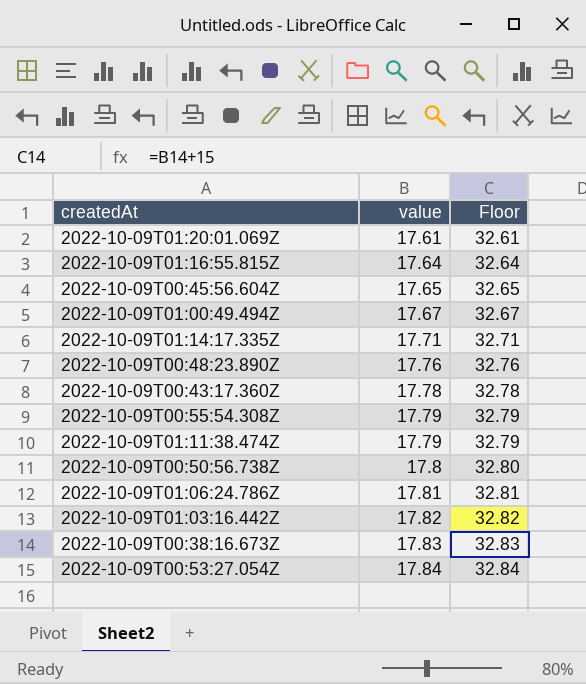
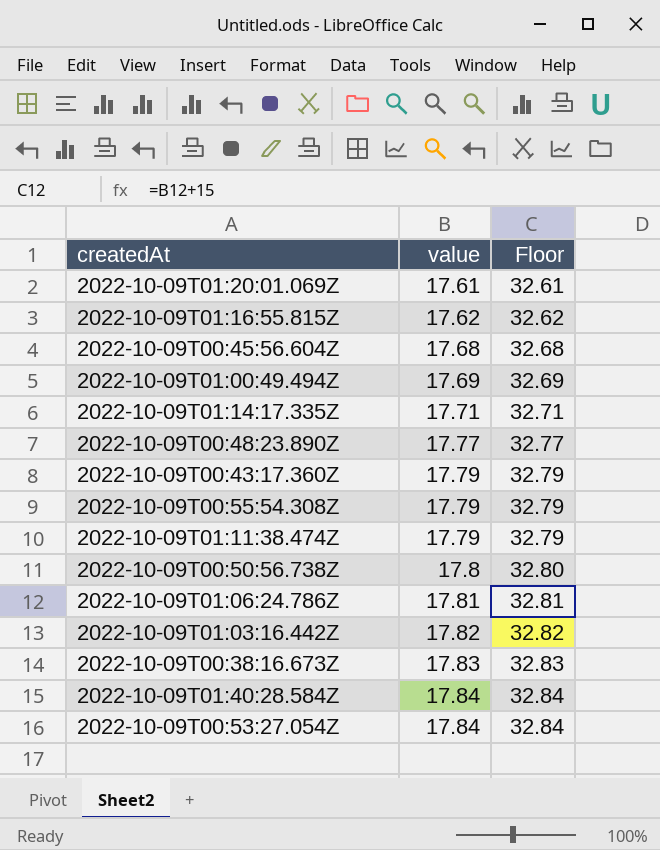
2022-10-09T01:16:55.815Z | value: 17.64 -> 17.62
2022-10-09T01:16:55.815Z | Floor: 32.64 -> 32.62
2022-10-09T00:45:56.604Z | value: 17.65 -> 17.68
2022-10-09T00:45:56.604Z | Floor: 32.65 -> 32.68
2022-10-09T01:00:49.494Z | value: 17.67 -> 17.69
2022-10-09T01:00:49.494Z | Floor: 32.67 -> 32.69
2022-10-09T00:48:23.890Z | value: 17.76 -> 17.77
2022-10-09T00:48:23.890Z | Floor: 32.76 -> 32.77
2022-10-09T00:43:17.360Z | value: 17.78 -> 17.79
2022-10-09T00:43:17.360Z | Floor: 32.78 -> 32.79
row 2022-10-09T01:40:28.584Z: none -> 17.84 | 32.84

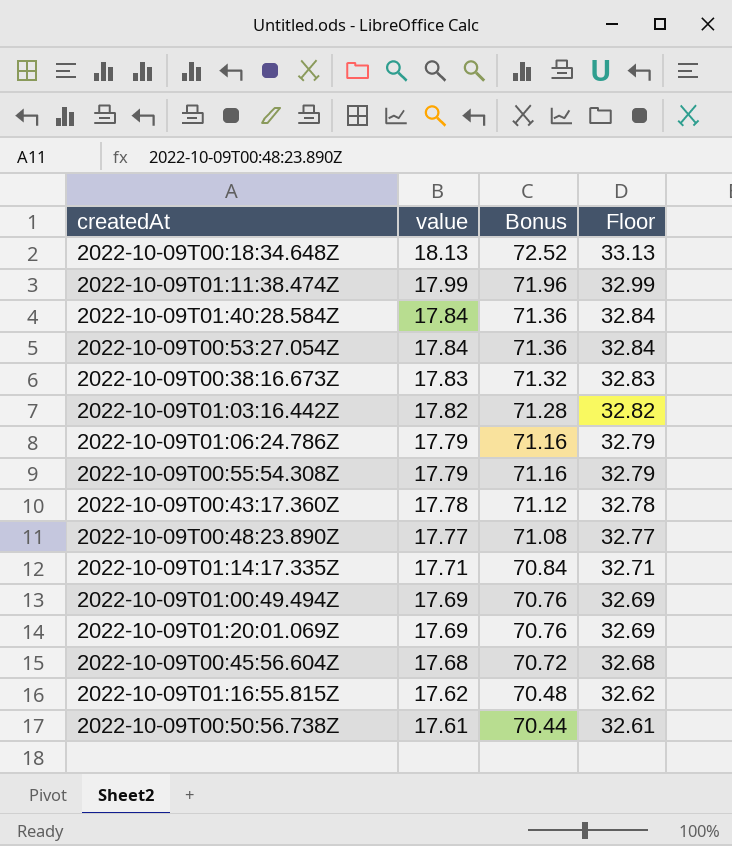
row order: value ascending -> value descending
column Bonus | formula: none -> [value] * 4
row 2022-10-09T00:18:34.648Z: none -> 18.13 | 72.52 | 33.13
2022-10-09T01:11:38.474Z | value: 17.79 -> 17.99
2022-10-09T01:11:38.474Z | Floor: 32.79 -> 32.99
2022-10-09T01:06:24.786Z | value: 17.81 -> 17.79
2022-10-09T01:06:24.786Z | Floor: 32.81 -> 32.79
2022-10-09T00:43:17.360Z | value: 17.79 -> 17.78
2022-10-09T00:43:17.360Z | Floor: 32.79 -> 32.78
2022-10-09T01:20:01.069Z | value: 17.61 -> 17.69
2022-10-09T01:20:01.069Z | Floor: 32.61 -> 32.69
2022-10-09T00:50:56.738Z | value: 17.8 -> 17.61
2022-10-09T00:50:56.738Z | Floor: 32.80 -> 32.61

